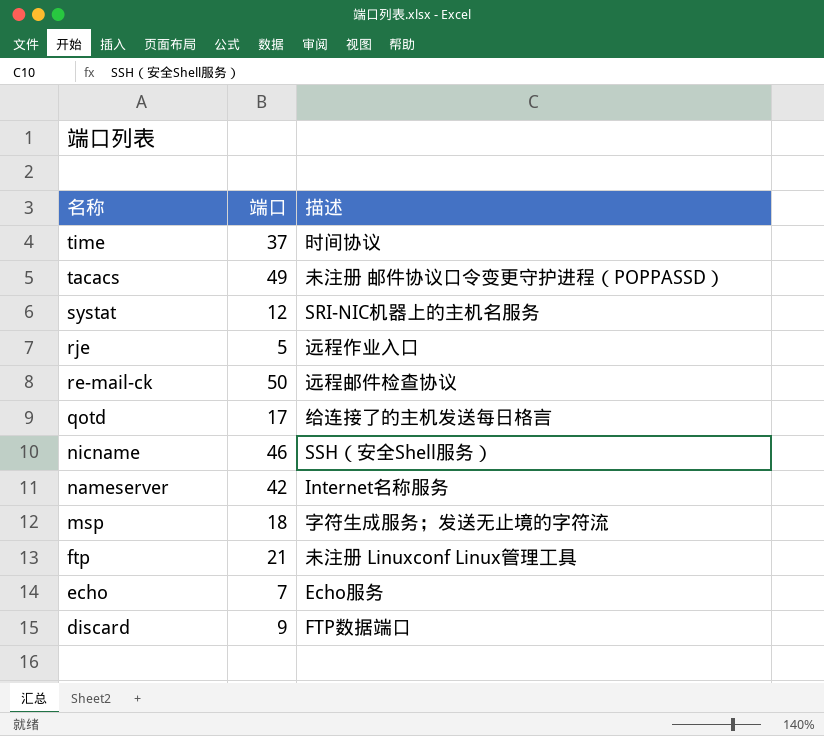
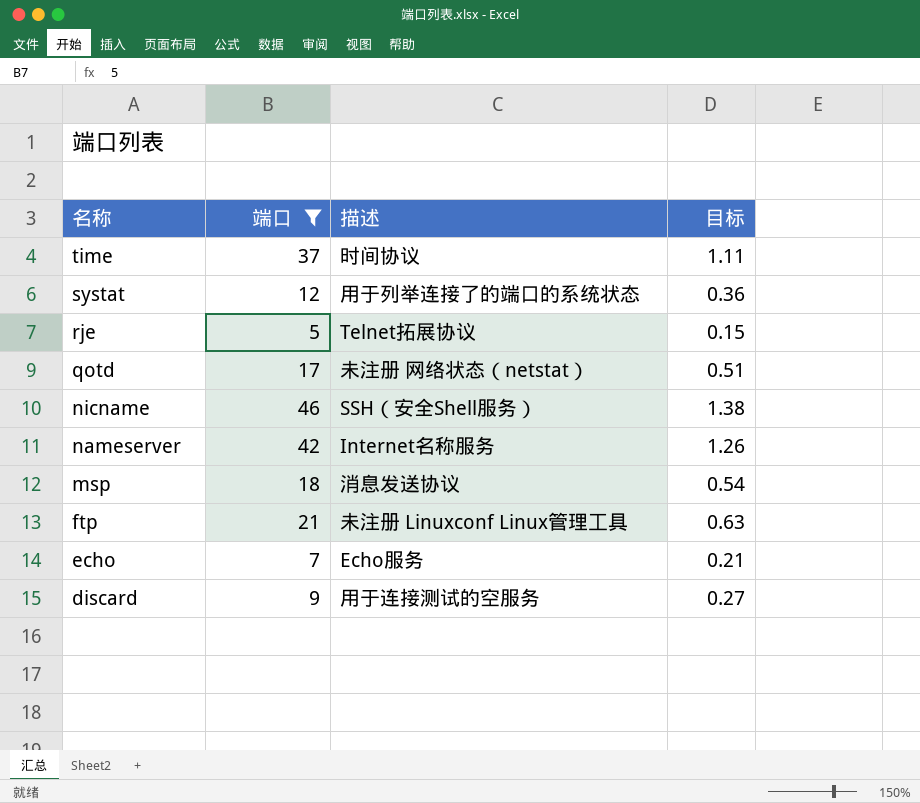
filter: none -> 端口 <= 46
column 目标 | formula: none -> [端口] * 0.03
systat | 描述: SRI-NIC机器上的主机名服务 -> 用于列举连接了的端口的系统状态
rje | 描述: 远程作业入口 -> Telnet拓展协议
qotd | 描述: 给连接了的主机发送每日格言 -> 未注册 网络状态（netstat）
msp | 描述: 字符生成服务；发送无止境的字符流 -> 消息发送协议
discard | 描述: FTP数据端口 -> 用于连接测试的空服务

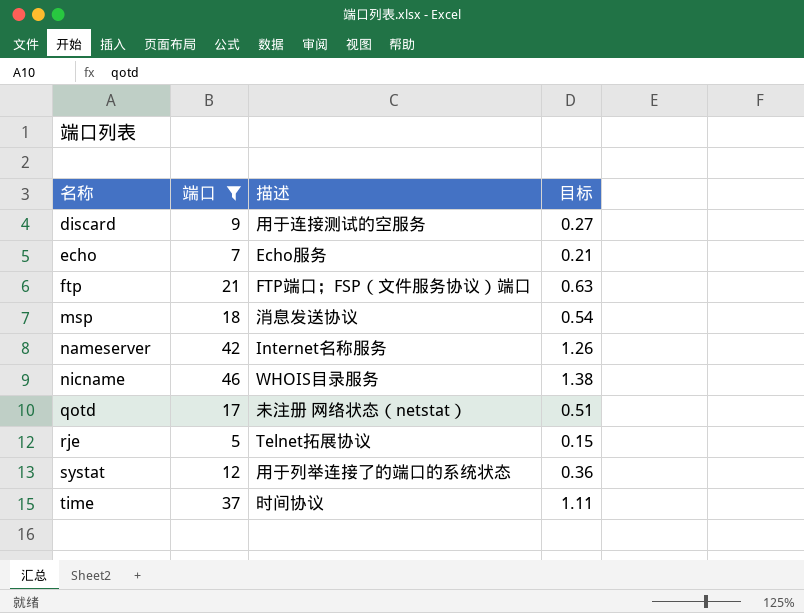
row order: 名称 descending -> 名称 ascending
ftp | 描述: 未注册 Linuxconf Linux管理工具 -> FTP端口；FSP（文件服务协议）端口
nicname | 描述: SSH（安全Shell服务） -> WHOIS目录服务

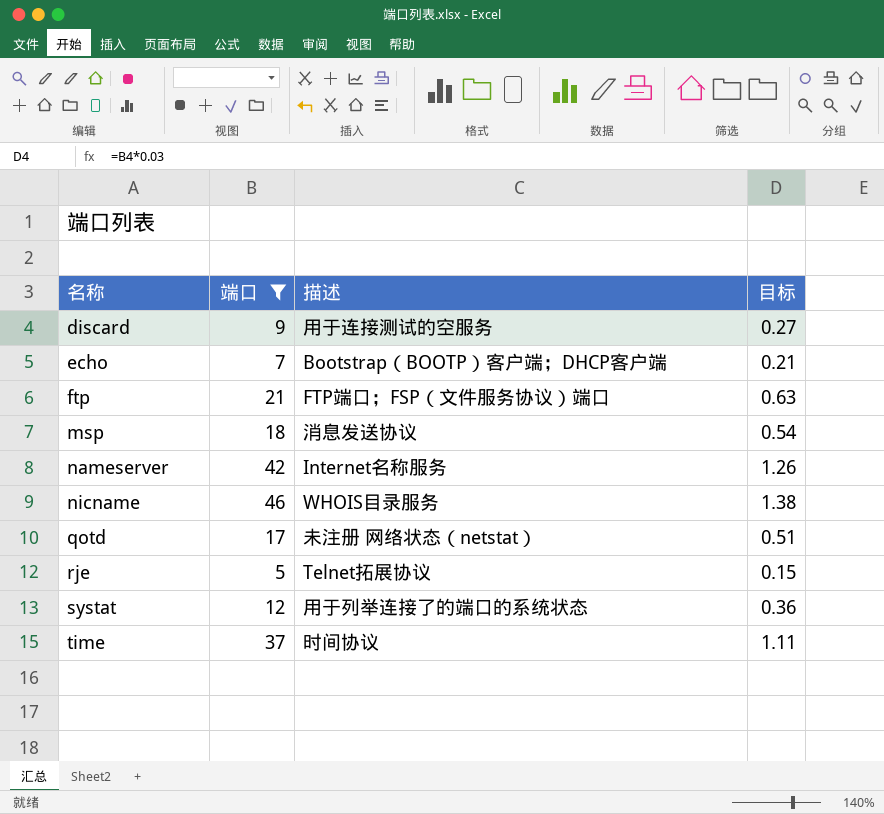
echo | 描述: Echo服务 -> Bootstrap（BOOTP）客户端；DHCP客户端

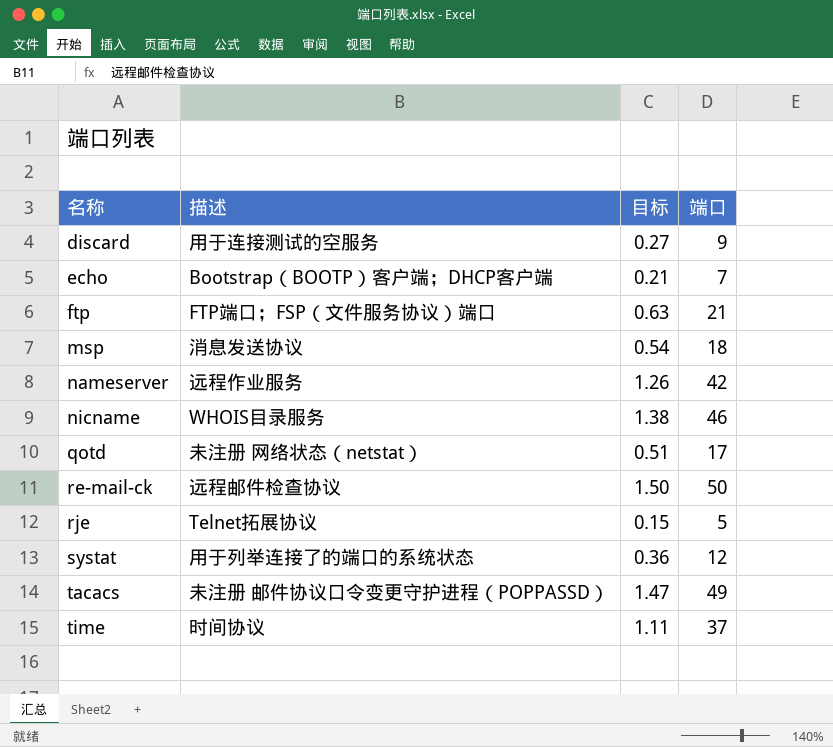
filter: 端口 <= 46 -> none
column 端口 | position: 2 -> 4
nameserver | 描述: Internet名称服务 -> 远程作业服务

